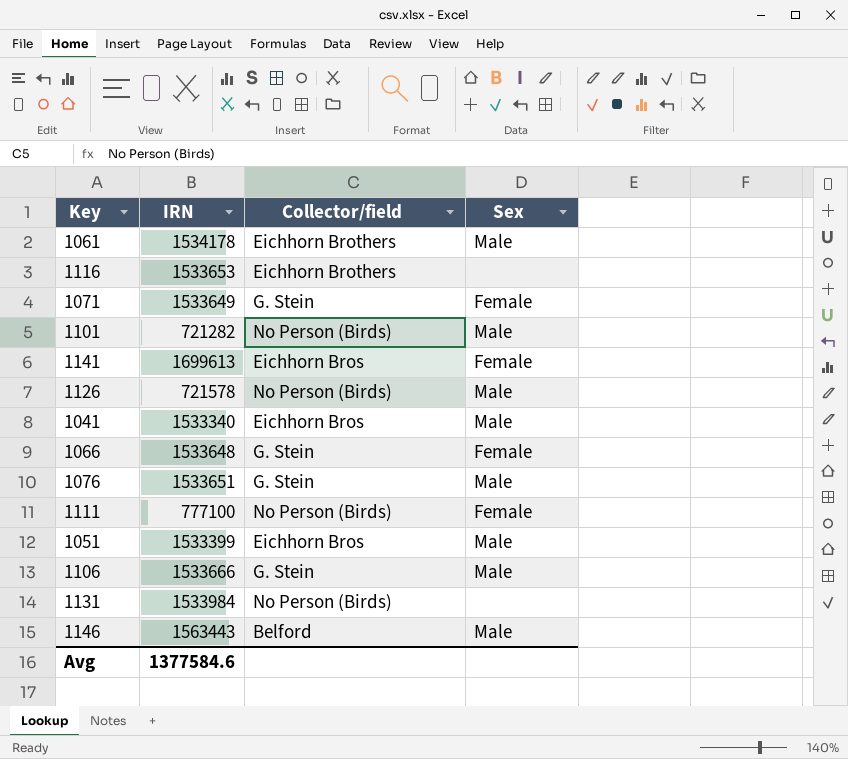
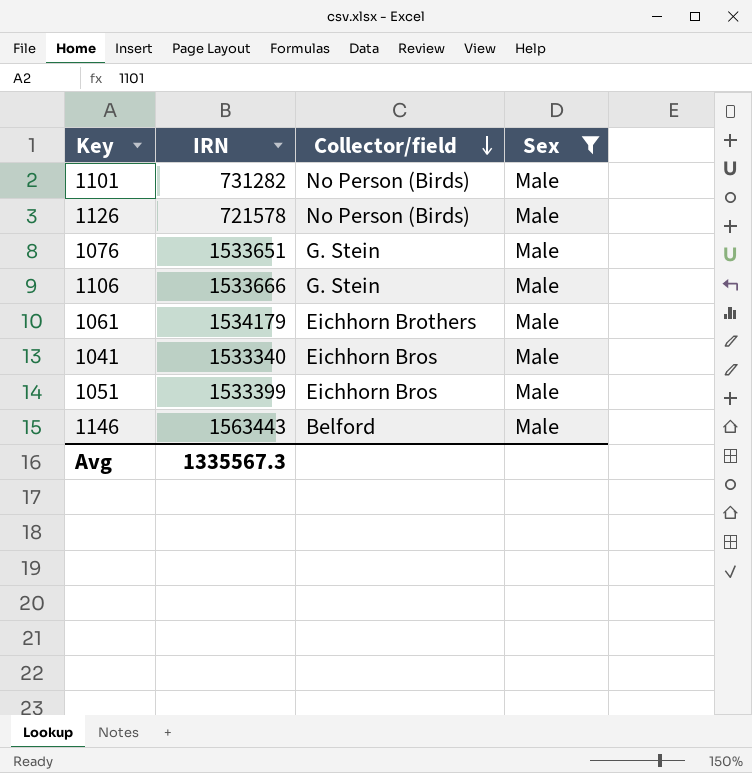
filter: none -> Sex = Male
row order: none -> Collector/field descending
1101 | IRN: 721282 -> 731282
1061 | IRN: 1534178 -> 1534179
Avg | IRN: 1377584.6 -> 1335567.3

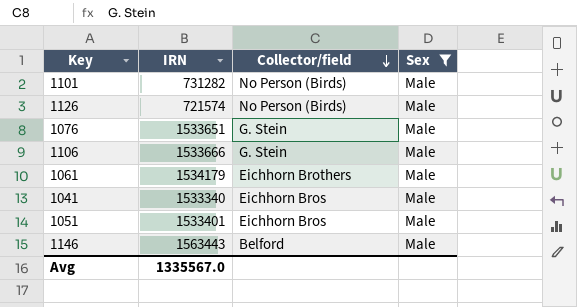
1126 | IRN: 721578 -> 721574
1051 | IRN: 1533399 -> 1533401
Avg | IRN: 1335567.3 -> 1335567.0

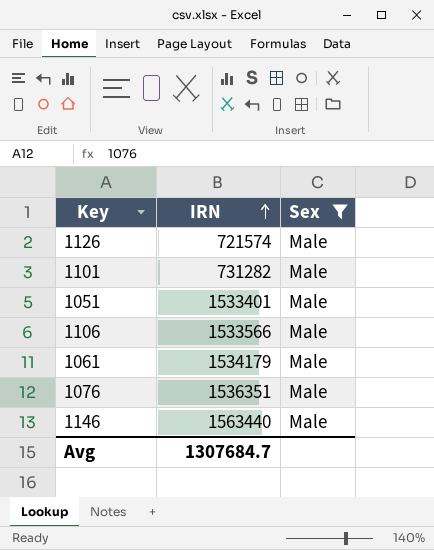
row order: Collector/field descending -> IRN ascending
column Collector/field | position: 3 -> none
row 1041: 1533340 | Eichhorn Bros | Male -> none
1106 | IRN: 1533666 -> 1533566
1076 | IRN: 1533651 -> 1536351
1146 | IRN: 1563443 -> 1563440
Avg | IRN: 1335567.0 -> 1307684.7

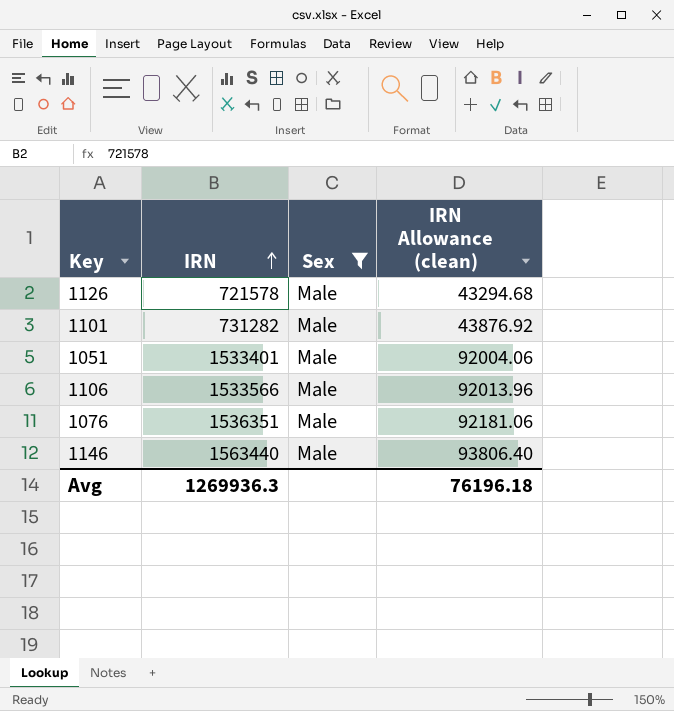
column IRN Allowance (clean) | formula: none -> [IRN] * 0.06
row 1061: 1534179 | Male -> none
1126 | IRN: 721574 -> 721578
Avg | IRN: 1307684.7 -> 1269936.3

